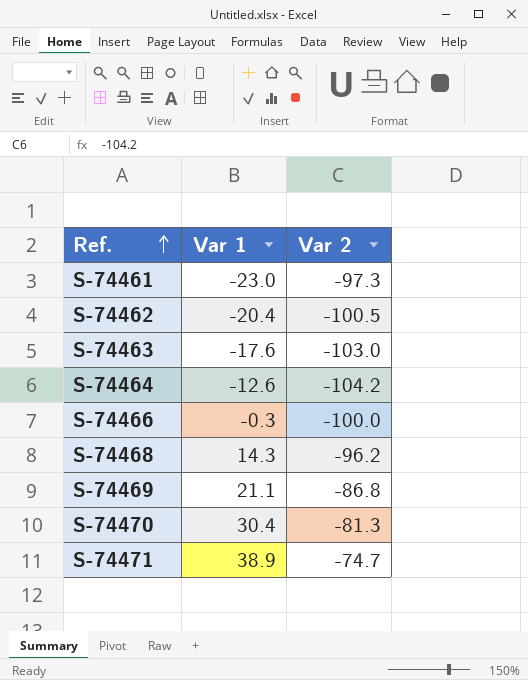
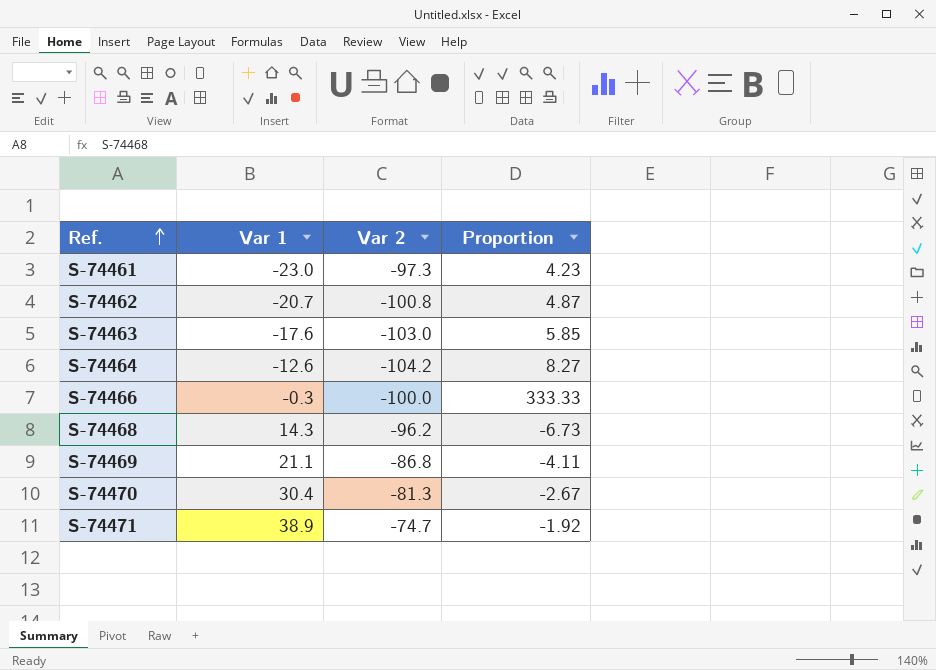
column Proportion | formula: none -> [Var 2] / [Var 1]
S-74462 | Var 1: -20.4 -> -20.7
S-74462 | Var 2: -100.5 -> -100.8

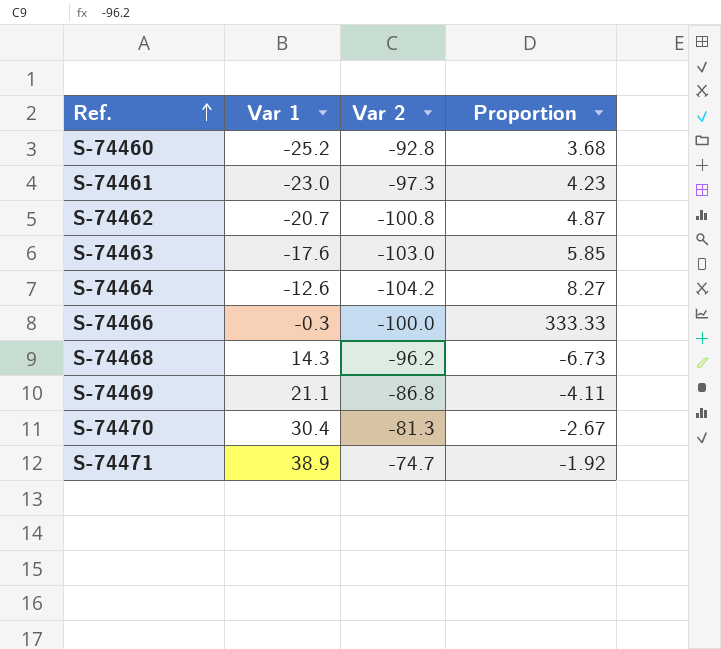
row S-74460: none -> -25.2 | -92.8 | 3.68

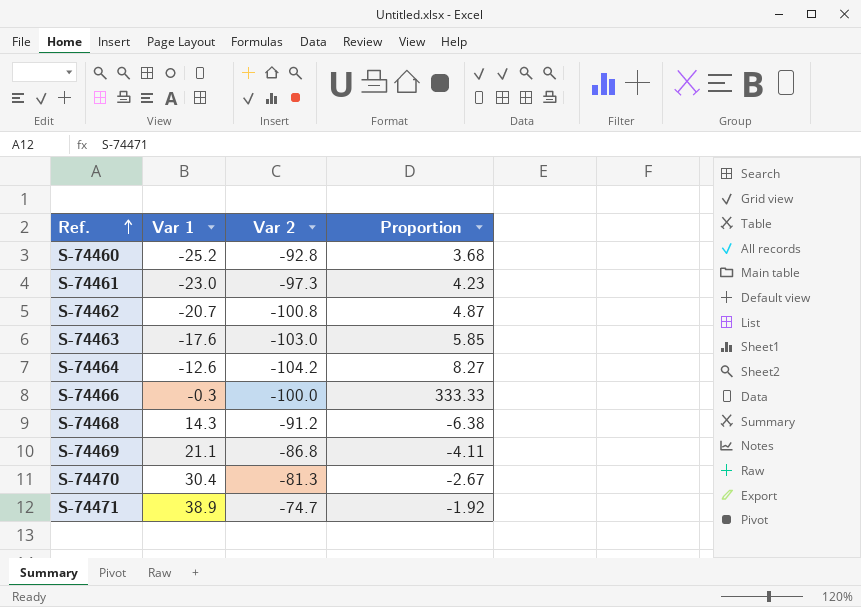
S-74468 | Var 2: -96.2 -> -91.2
S-74468 | Proportion: -6.73 -> -6.38

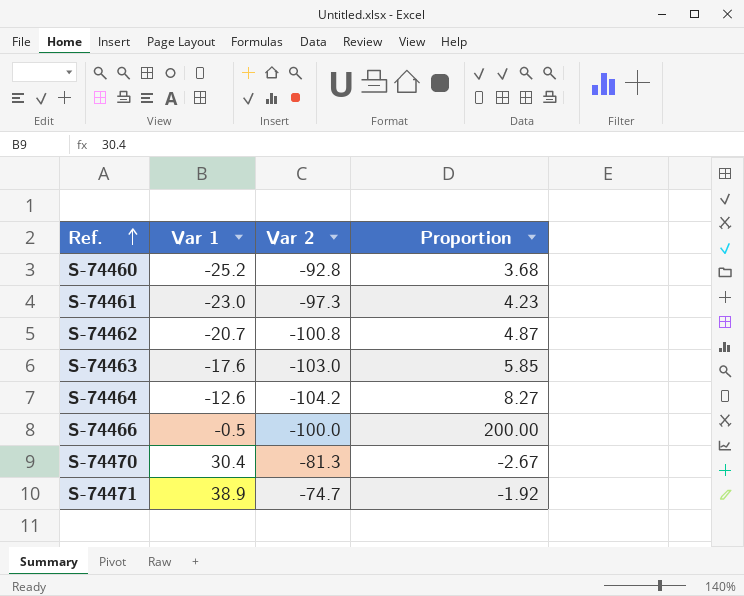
row S-74468: 14.3 | -91.2 | -6.38 -> none
row S-74469: 21.1 | -86.8 | -4.11 -> none
S-74466 | Var 1: -0.3 -> -0.5
S-74466 | Proportion: 333.33 -> 200.00

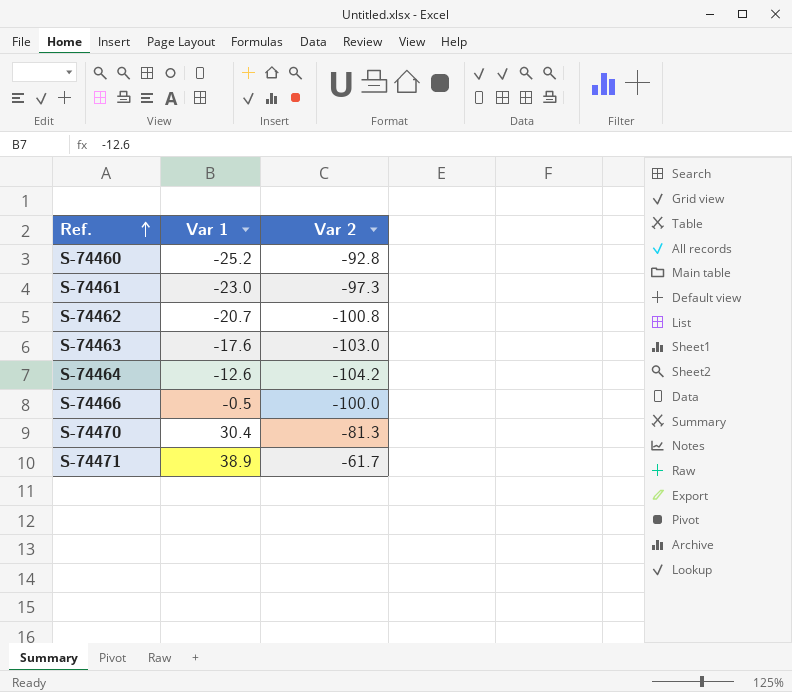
column Proportion | formula: [Var 2] / [Var 1] -> none
S-74471 | Var 2: -74.7 -> -61.7

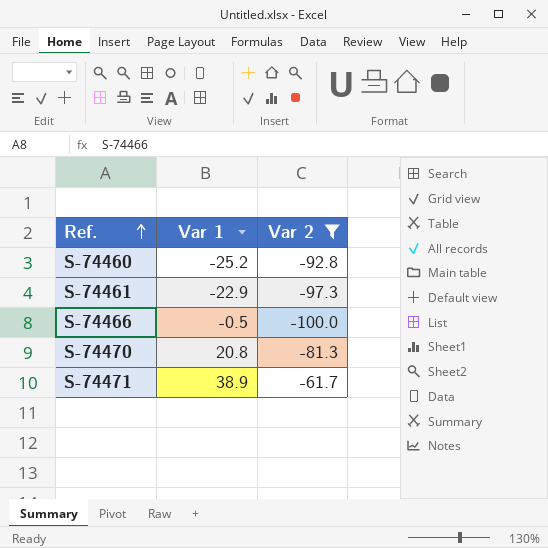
filter: none -> Var 2 >= -100.0
S-74461 | Var 1: -23.0 -> -22.9
S-74470 | Var 1: 30.4 -> 20.8

